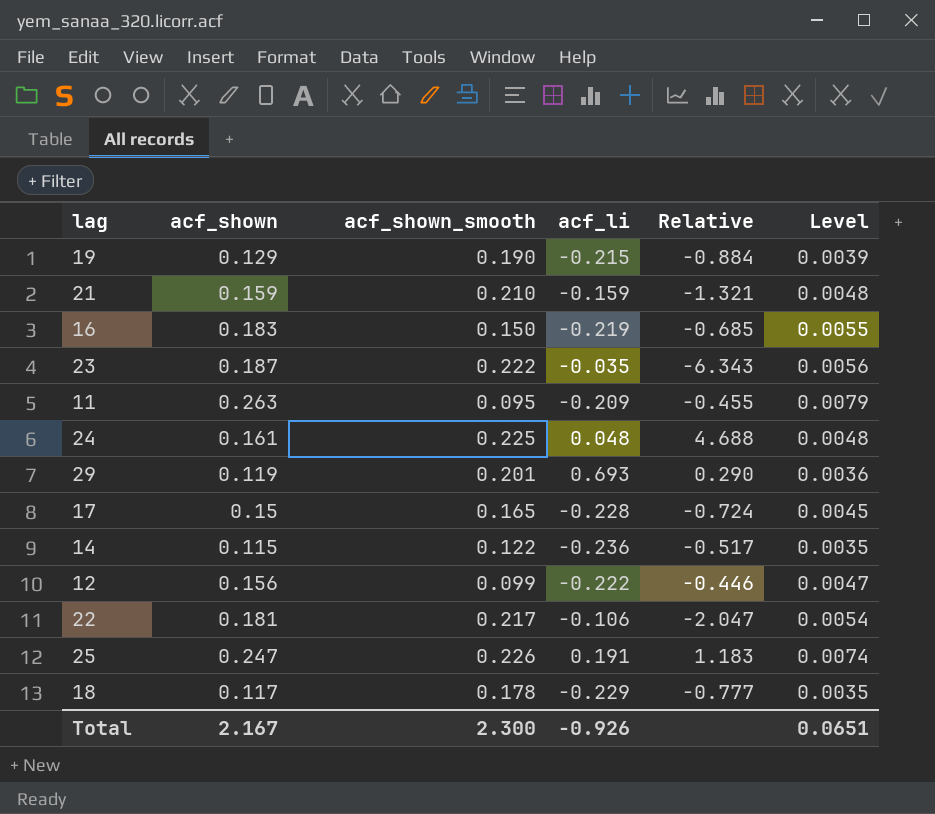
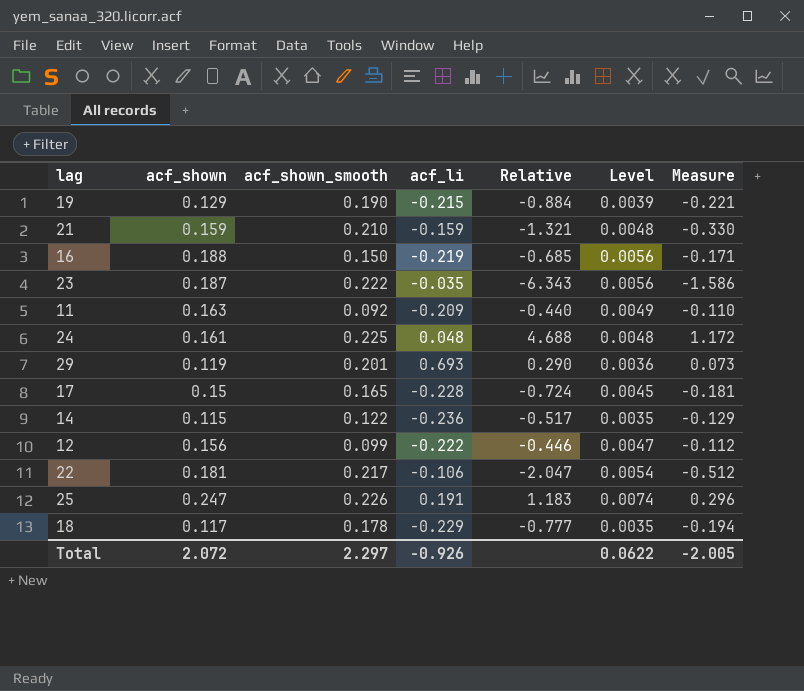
column Measure | formula: none -> [Relative] * 0.25
16 | acf_shown: 0.183 -> 0.188
16 | Level: 0.0055 -> 0.0056
11 | acf_shown: 0.263 -> 0.163
11 | acf_shown_smooth: 0.095 -> 0.092
11 | Relative: -0.455 -> -0.440
11 | Level: 0.0079 -> 0.0049
Total | acf_shown: 2.167 -> 2.072
Total | acf_shown_smooth: 2.300 -> 2.297
Total | Level: 0.0651 -> 0.0622

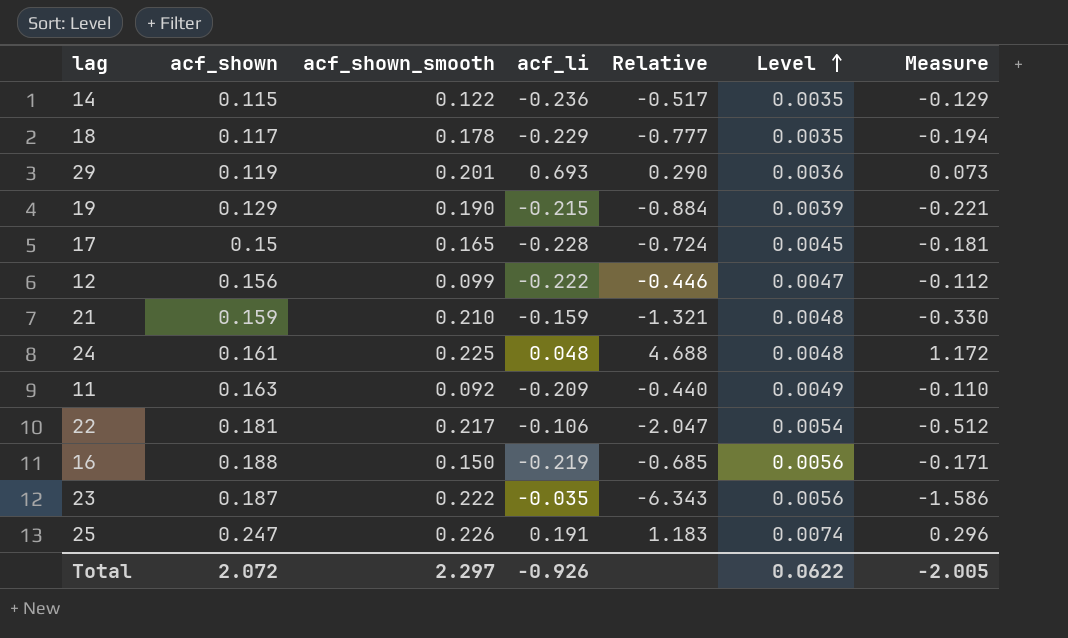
row order: none -> Level ascending

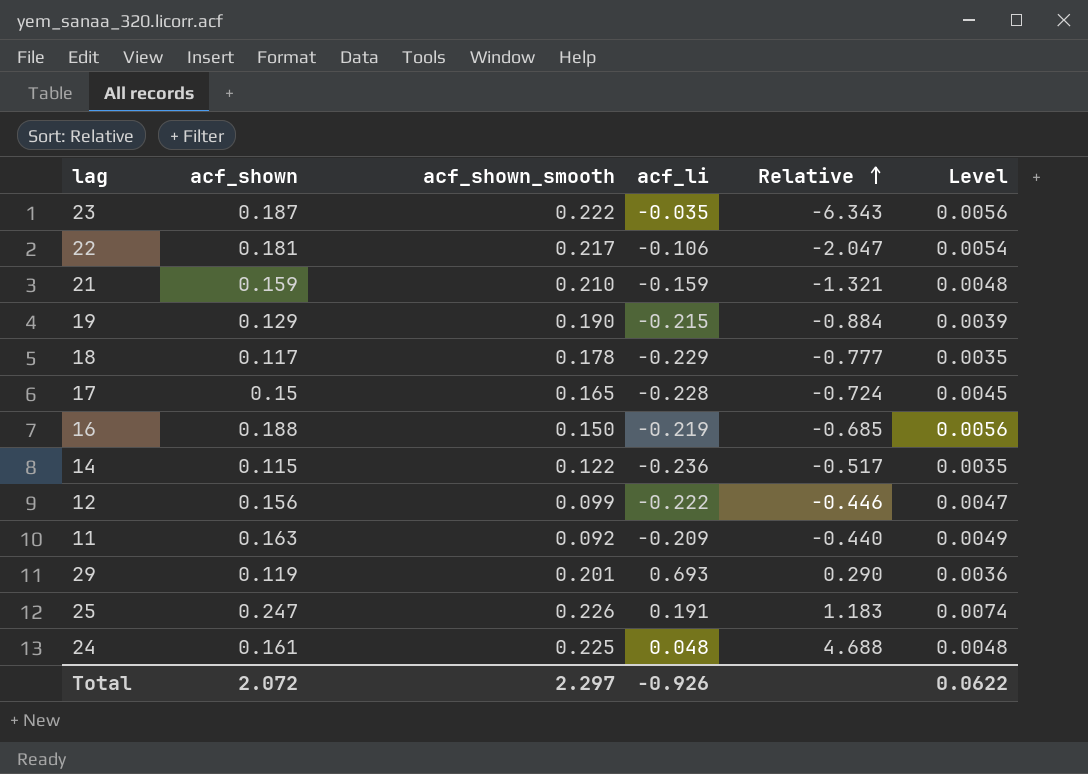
row order: Level ascending -> Relative ascending
column Measure | formula: [Relative] * 0.25 -> none

